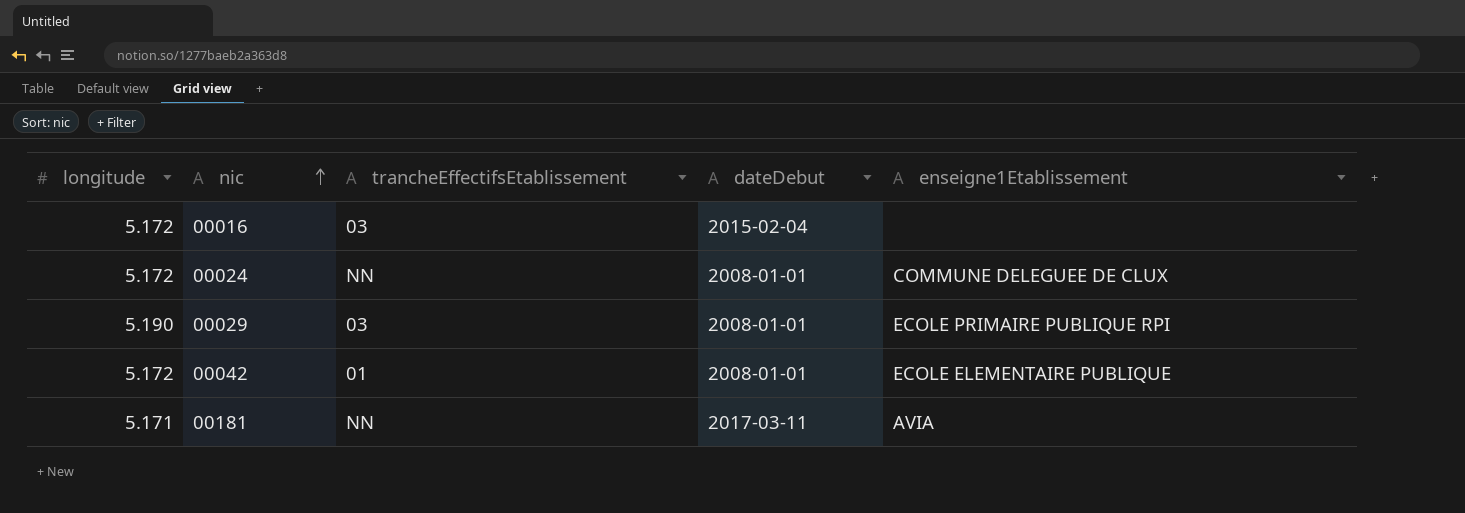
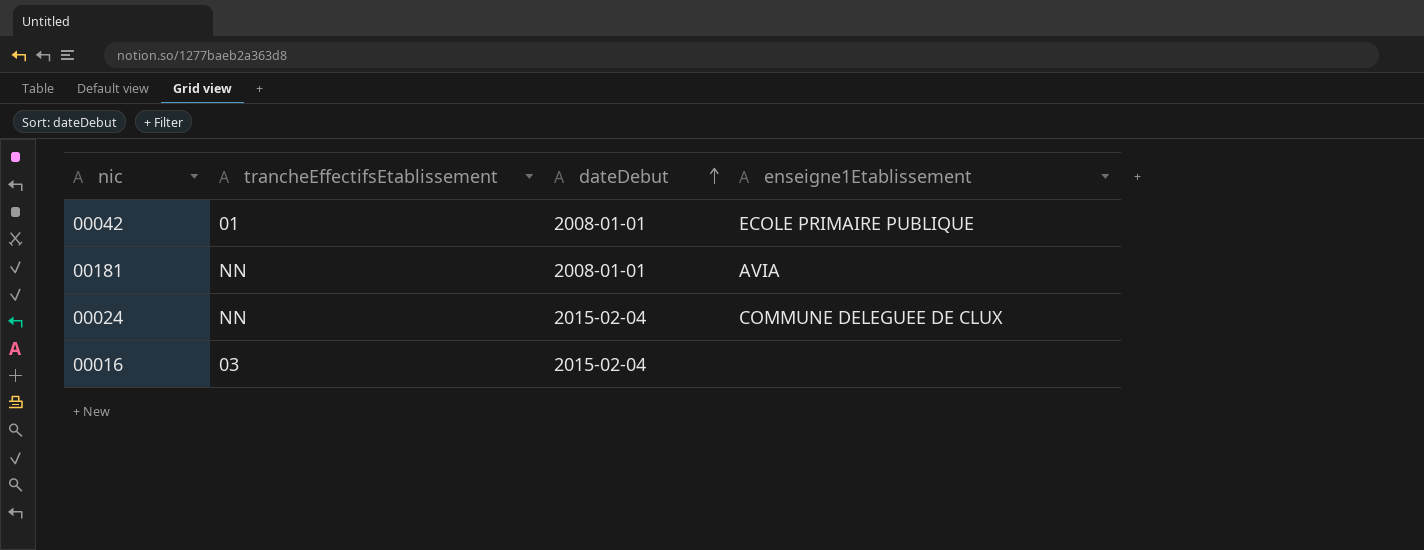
row order: nic ascending -> dateDebut ascending
column longitude | position: 1 -> none
row 00029: 5.190 | 03 | 2008-01-01 | ECOLE PRIMAIRE PUBLIQUE RPI -> none
00042 | enseigne1Etablissement: ECOLE ELEMENTAIRE PUBLIQUE -> ECOLE PRIMAIRE PUBLIQUE
00181 | dateDebut: 2017-03-11 -> 2008-01-01
00024 | dateDebut: 2008-01-01 -> 2015-02-04

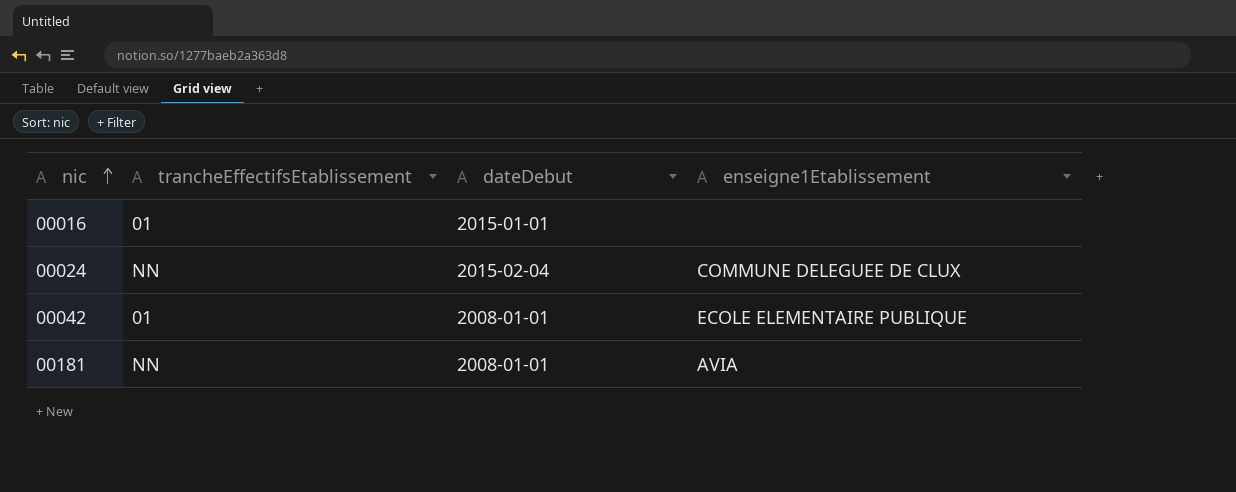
row order: dateDebut ascending -> nic ascending
00016 | trancheEffectifsEtablissement: 03 -> 01
00016 | dateDebut: 2015-02-04 -> 2015-01-01
00042 | enseigne1Etablissement: ECOLE PRIMAIRE PUBLIQUE -> ECOLE ELEMENTAIRE PUBLIQUE

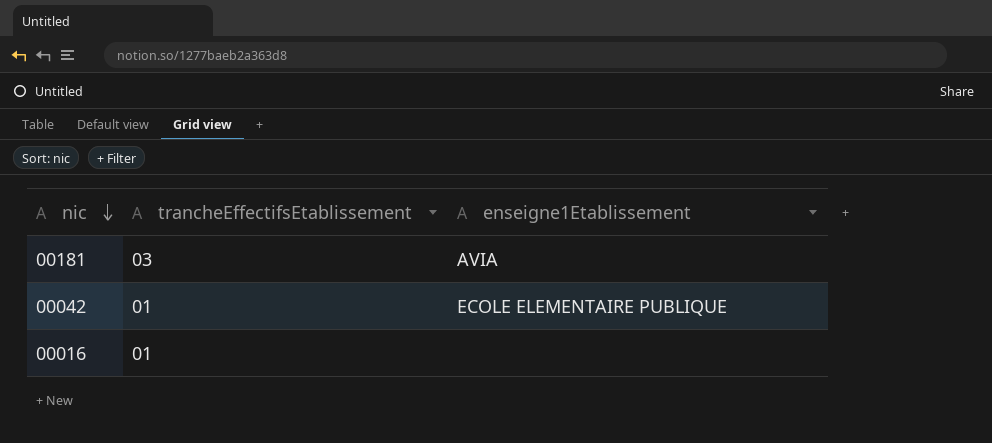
row order: nic ascending -> nic descending
column dateDebut | position: 3 -> none
row 00024: NN | 2015-02-04 | COMMUNE DELEGUEE DE CLUX -> none
00181 | trancheEffectifsEtablissement: NN -> 03

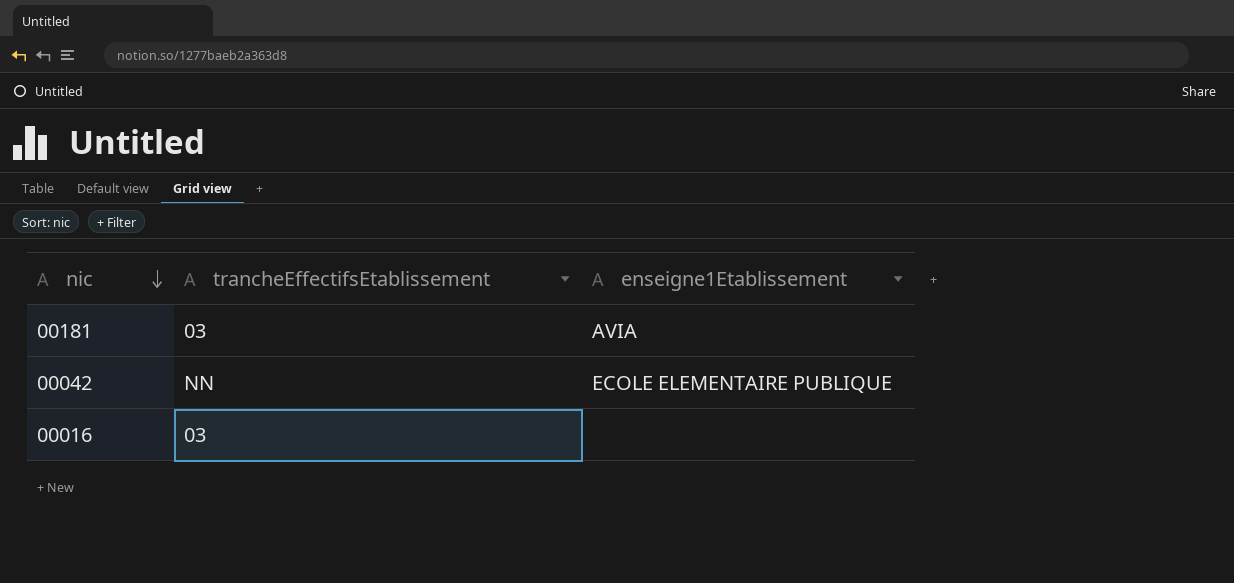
00042 | trancheEffectifsEtablissement: 01 -> NN
00016 | trancheEffectifsEtablissement: 01 -> 03

